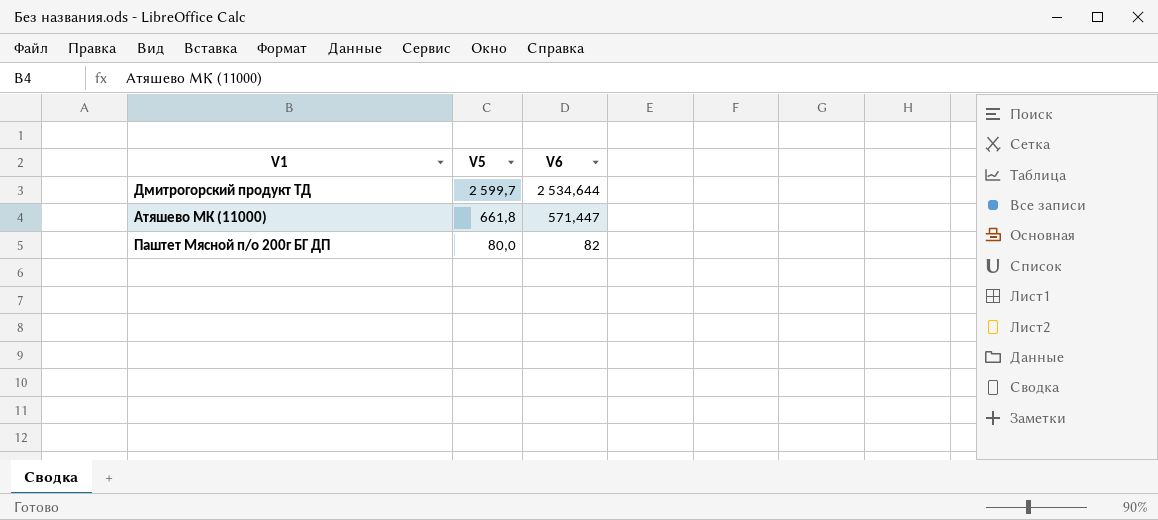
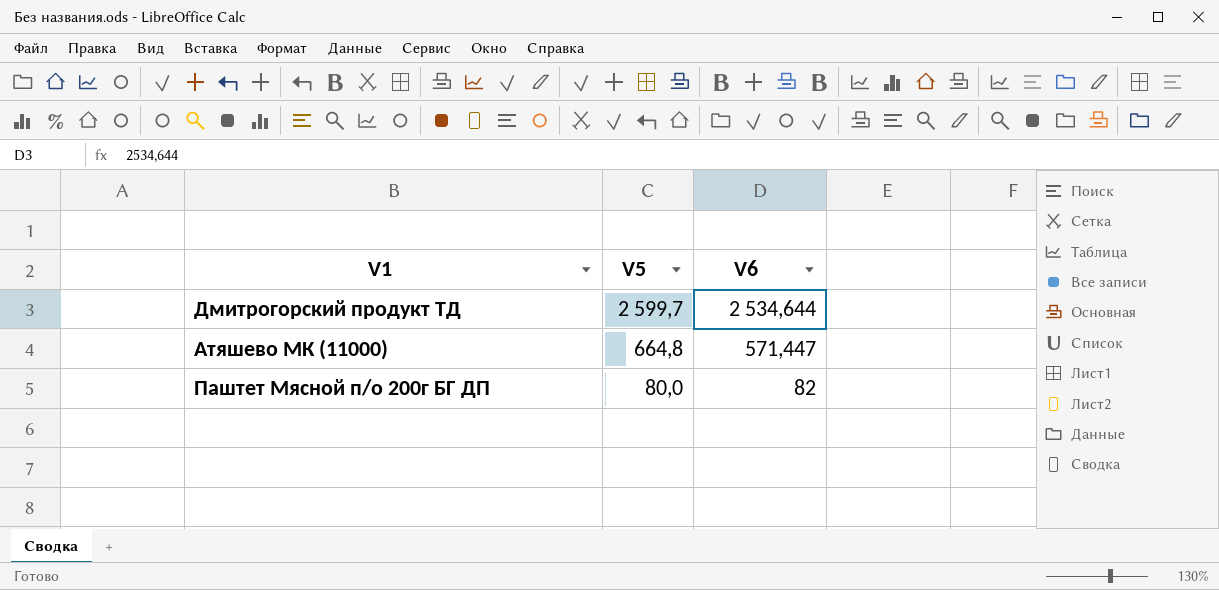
Атяшево МК (11000) | V5: 661,8 -> 664,8

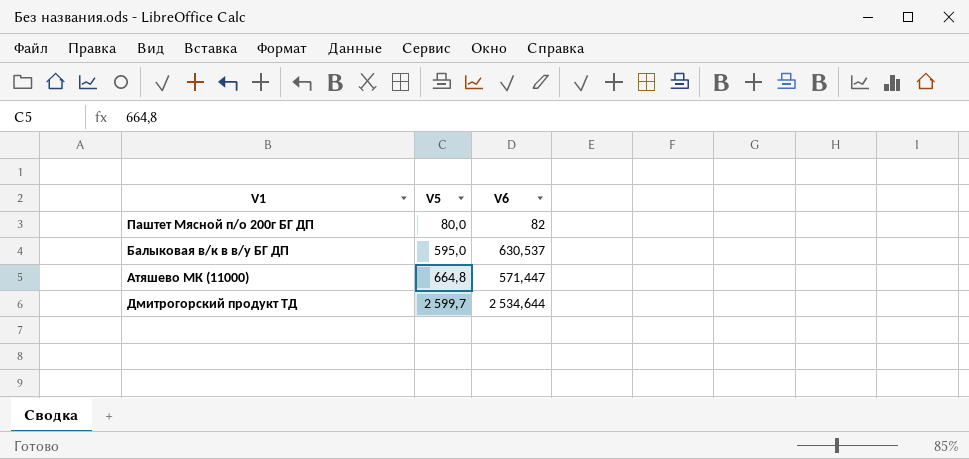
row order: V5 descending -> V5 ascending
row Балыковая в/к в в/у БГ ДП: none -> 595,0 | 630,537

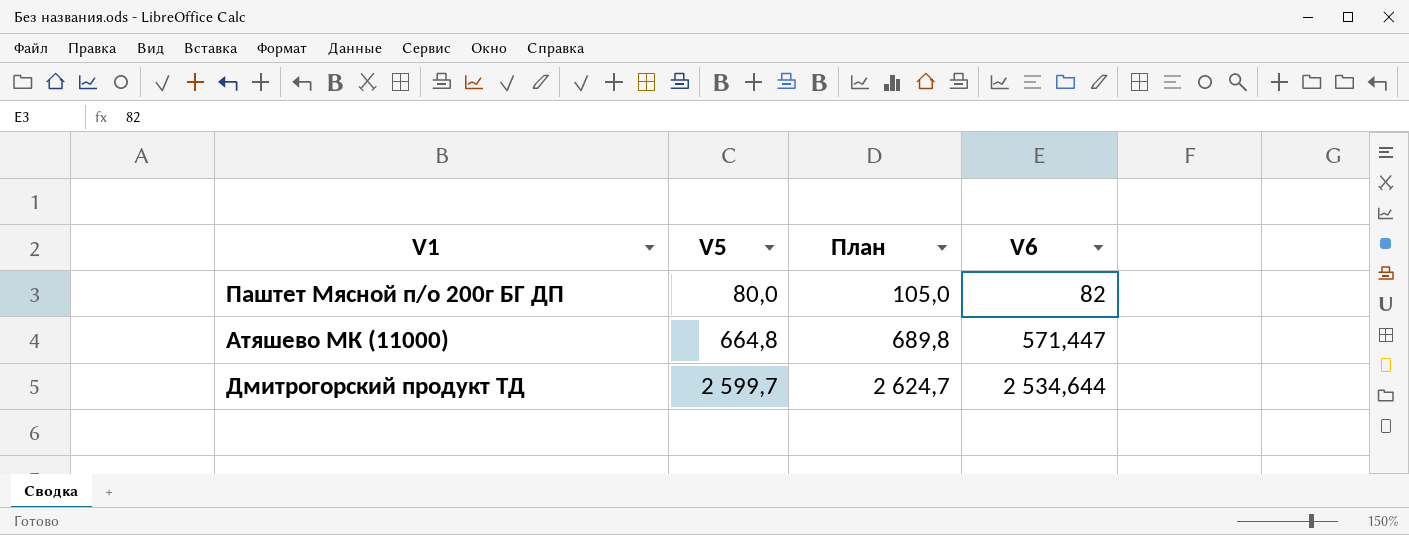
column План | formula: none -> [V5] + 25
row Балыковая в/к в в/у БГ ДП: 595,0 | 630,537 -> none

